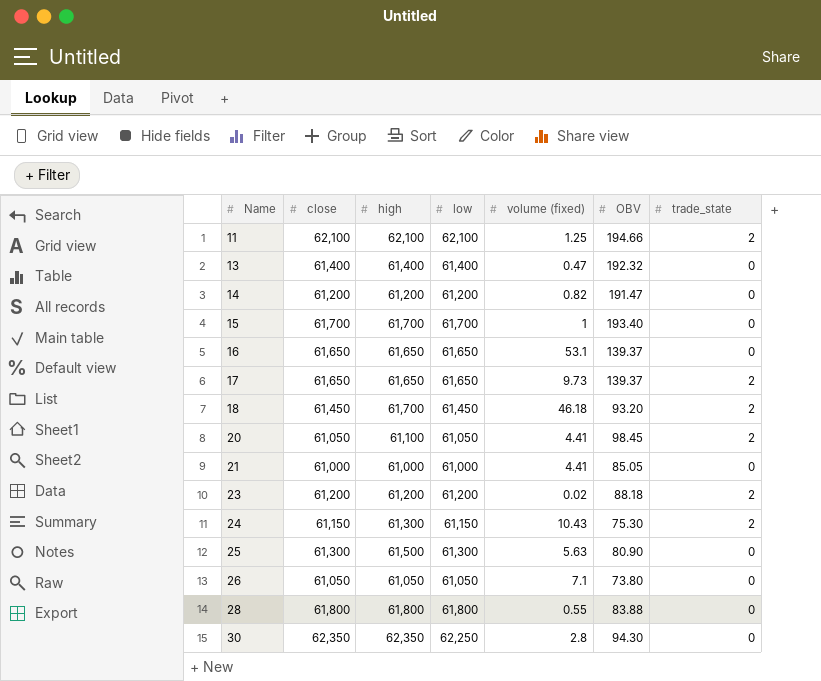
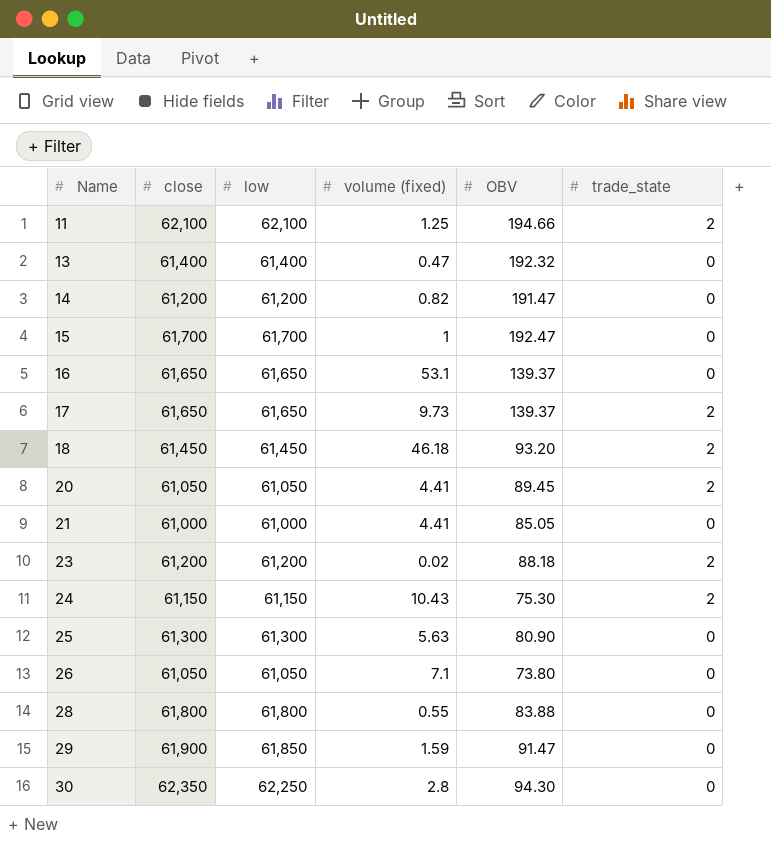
column high | position: 3 -> none
15 | OBV: 193.40 -> 192.47
20 | OBV: 98.45 -> 89.45
row 29: none -> 61,900 | 61,850 | 1.59 | 91.47 | 0

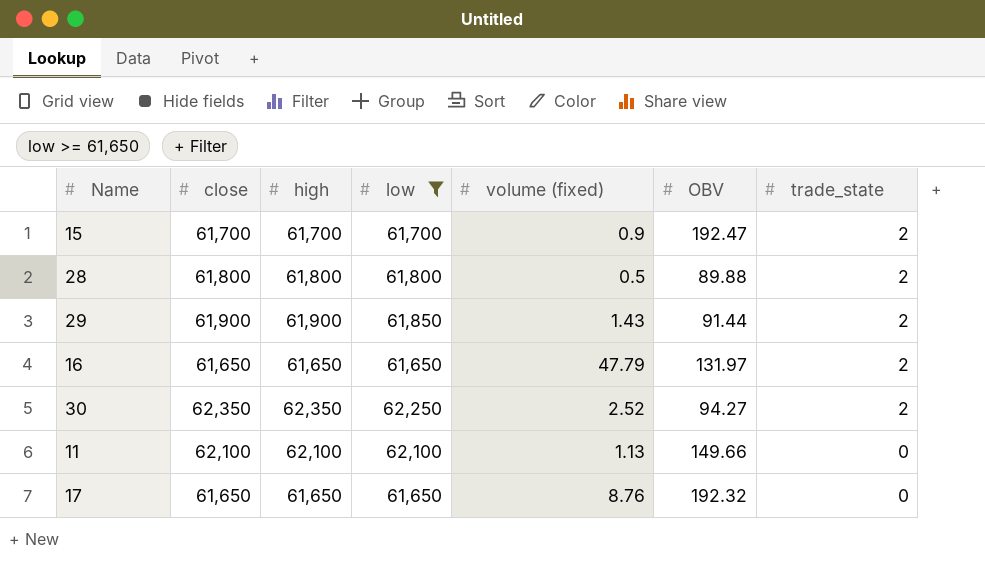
filter: none -> low >= 61,650
row order: Name ascending -> trade_state descending
column high | position: none -> 3
15 | volume (fixed): 1 -> 0.9
15 | trade_state: 0 -> 2
28 | volume (fixed): 0.55 -> 0.5
28 | OBV: 83.88 -> 89.88
28 | trade_state: 0 -> 2
29 | volume (fixed): 1.59 -> 1.43
29 | OBV: 91.47 -> 91.44
29 | trade_state: 0 -> 2
16 | volume (fixed): 53.1 -> 47.79
16 | OBV: 139.37 -> 131.97
16 | trade_state: 0 -> 2
30 | volume (fixed): 2.8 -> 2.52
30 | OBV: 94.30 -> 94.27
30 | trade_state: 0 -> 2
11 | volume (fixed): 1.25 -> 1.13
11 | OBV: 194.66 -> 149.66
11 | trade_state: 2 -> 0
17 | volume (fixed): 9.73 -> 8.76
17 | OBV: 139.37 -> 192.32
17 | trade_state: 2 -> 0

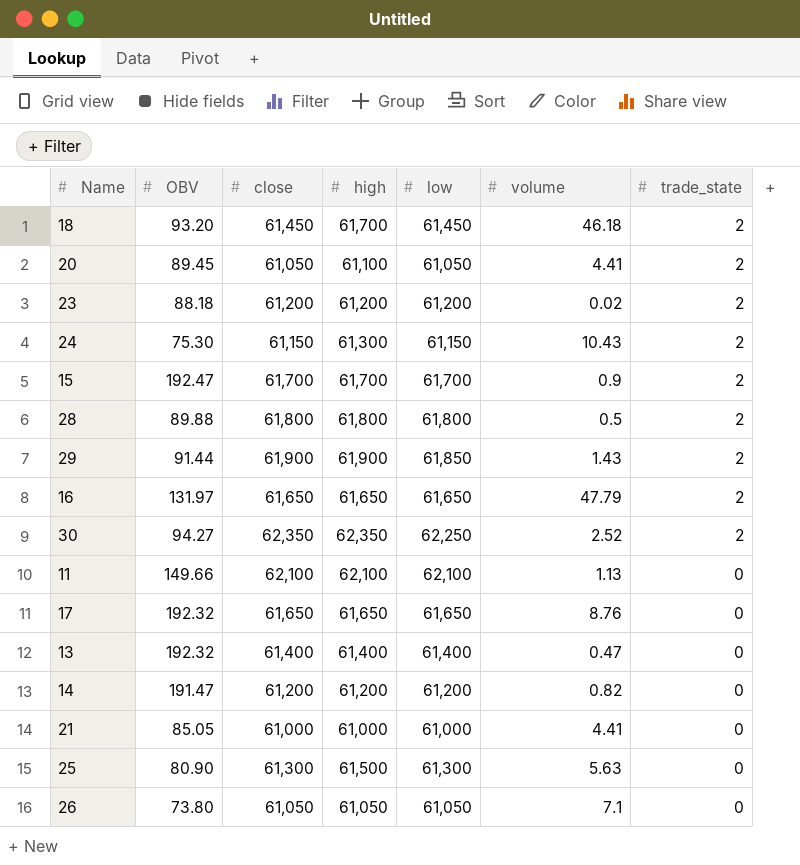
filter: low >= 61,650 -> none
column OBV | position: 6 -> 2
column name: volume (fixed) -> volume

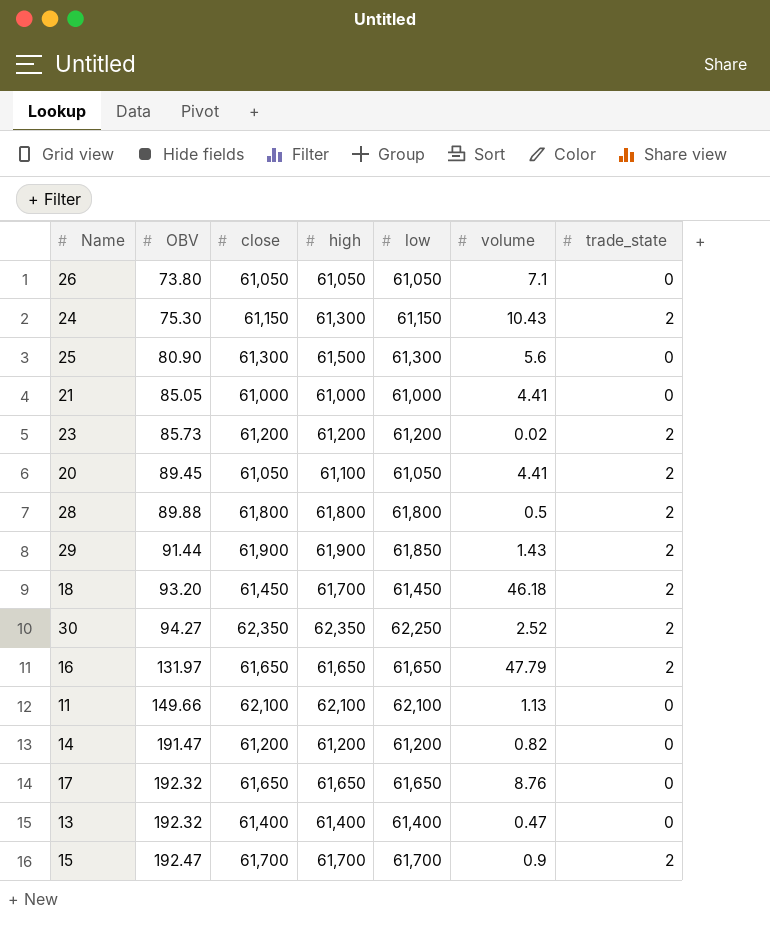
row order: trade_state descending -> OBV ascending
25 | volume: 5.63 -> 5.6
23 | OBV: 88.18 -> 85.73

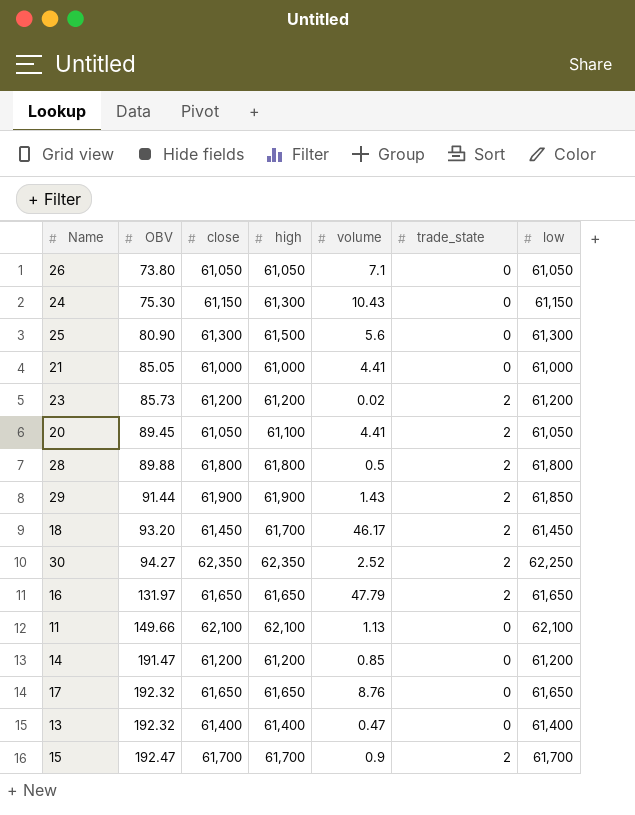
column low | position: 5 -> 7
24 | trade_state: 2 -> 0
18 | volume: 46.18 -> 46.17
14 | volume: 0.82 -> 0.85

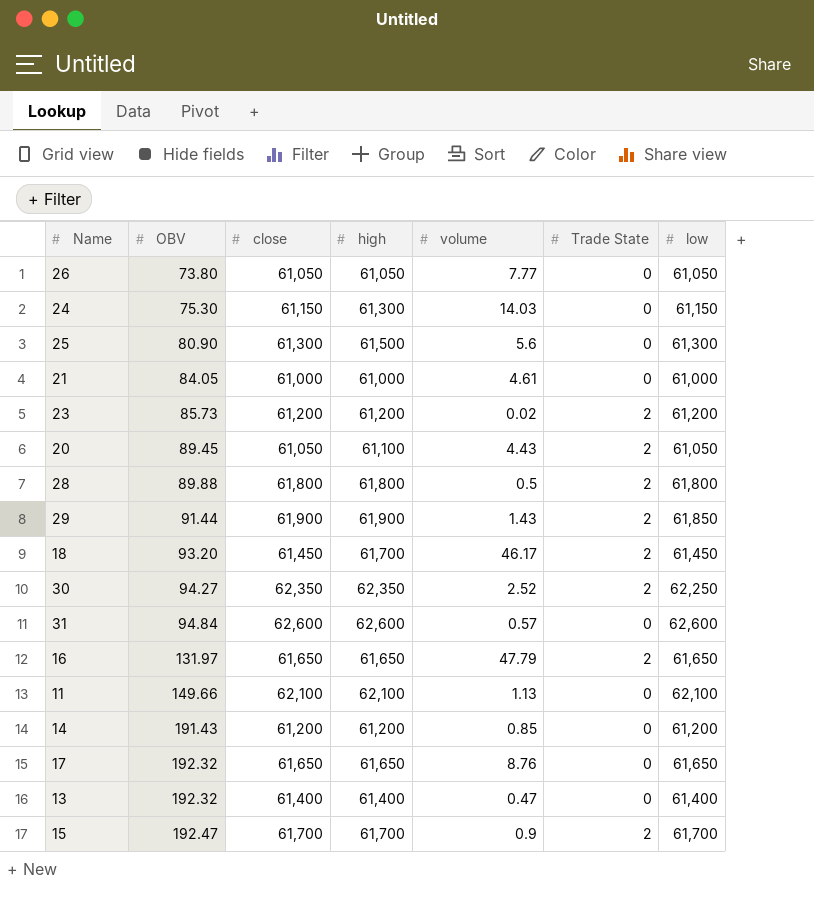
column name: trade_state -> Trade State
26 | volume: 7.1 -> 7.77
24 | volume: 10.43 -> 14.03
21 | OBV: 85.05 -> 84.05
21 | volume: 4.41 -> 4.61
20 | volume: 4.41 -> 4.43
row 31: none -> 94.84 | 62,600 | 62,600 | 0.57 | 0 | 62,600
14 | OBV: 191.47 -> 191.43

